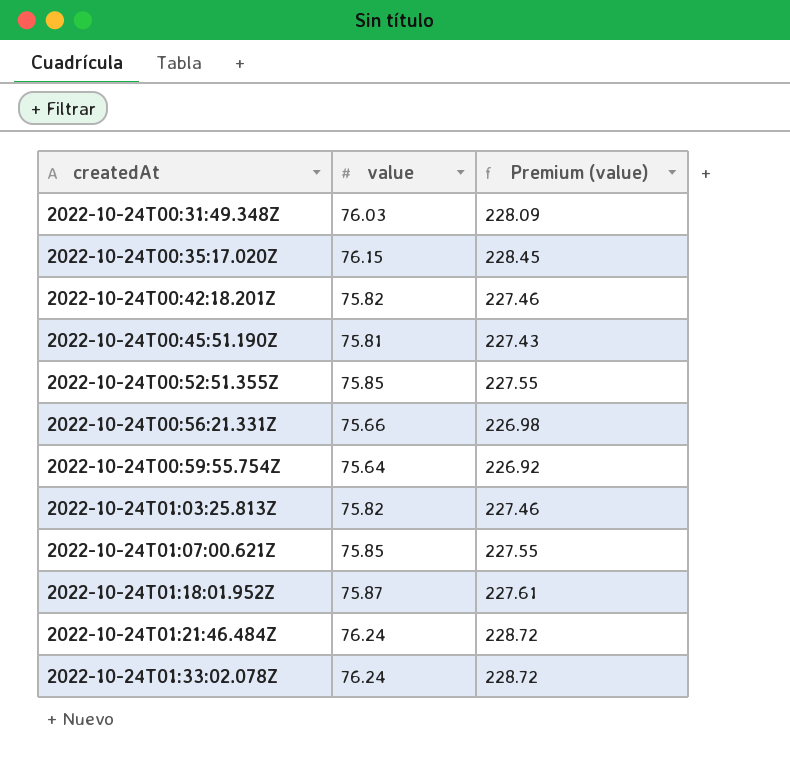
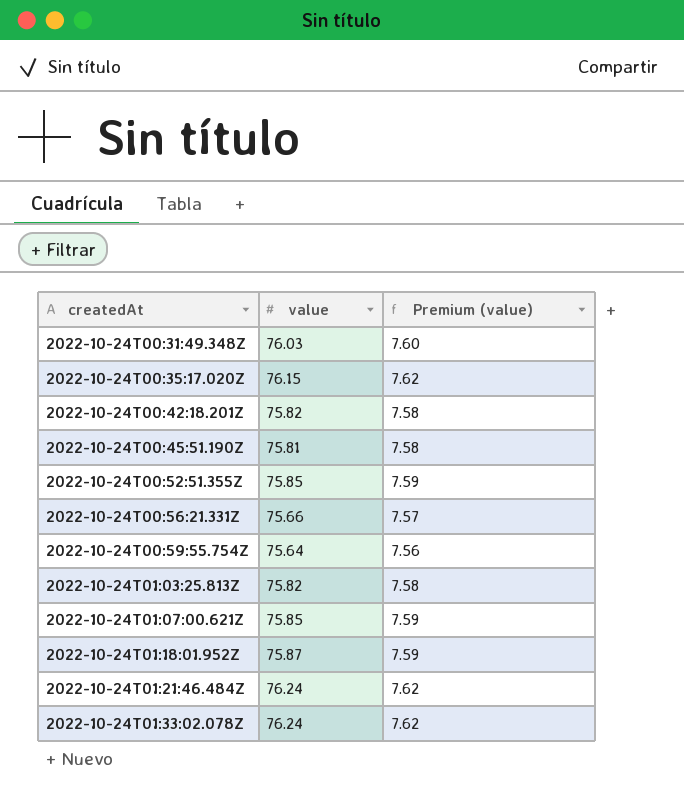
column Premium (value) | formula: [value] * 3 -> [value] * 0.1

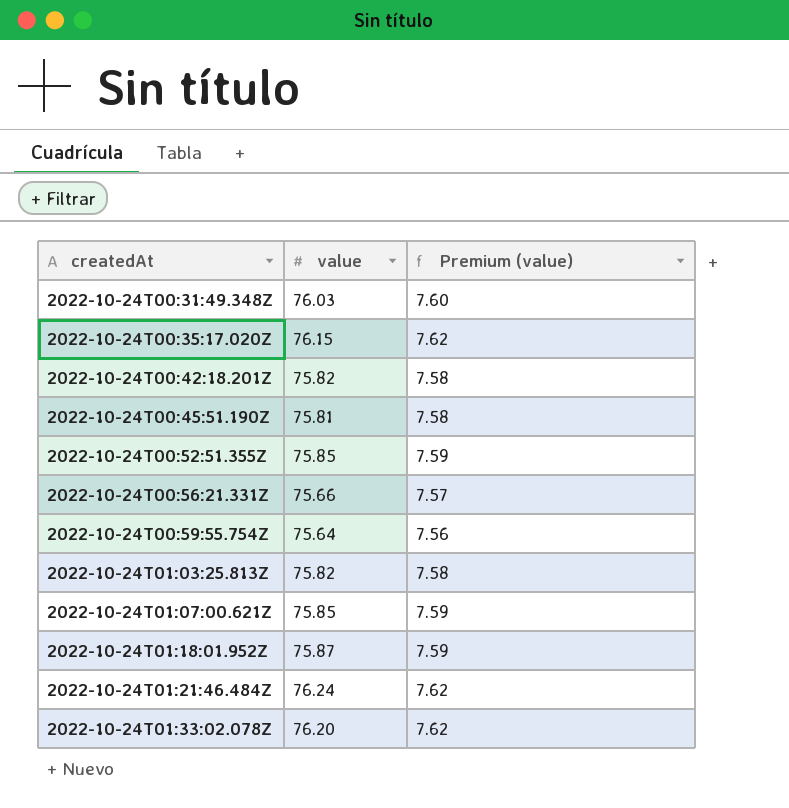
2022-10-24T01:33:02.078Z | value: 76.24 -> 76.20

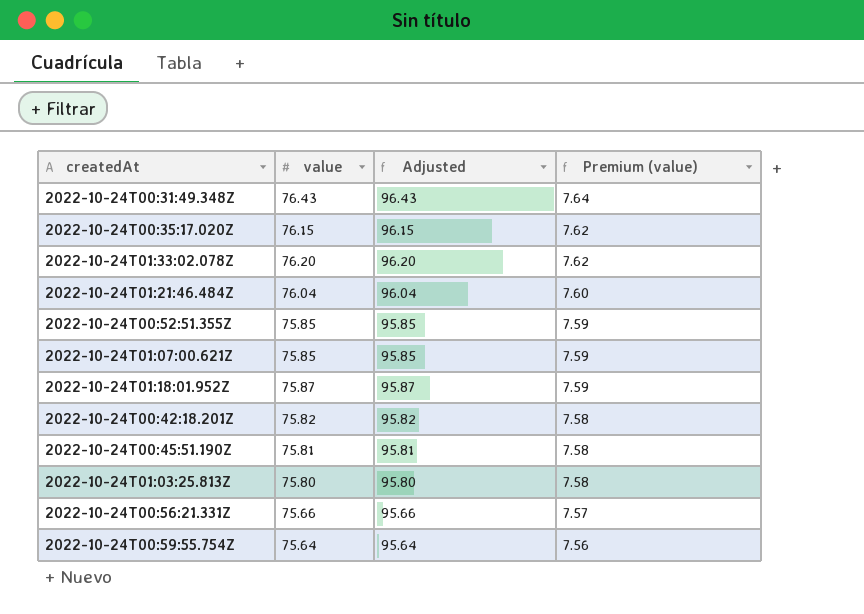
row order: createdAt ascending -> Premium (value) descending
column Adjusted | formula: none -> [value] + 20
2022-10-24T00:31:49.348Z | value: 76.03 -> 76.43
2022-10-24T00:31:49.348Z | Premium (value): 7.60 -> 7.64
2022-10-24T01:21:46.484Z | value: 76.24 -> 76.04
2022-10-24T01:21:46.484Z | Premium (value): 7.62 -> 7.60
2022-10-24T01:03:25.813Z | value: 75.82 -> 75.80

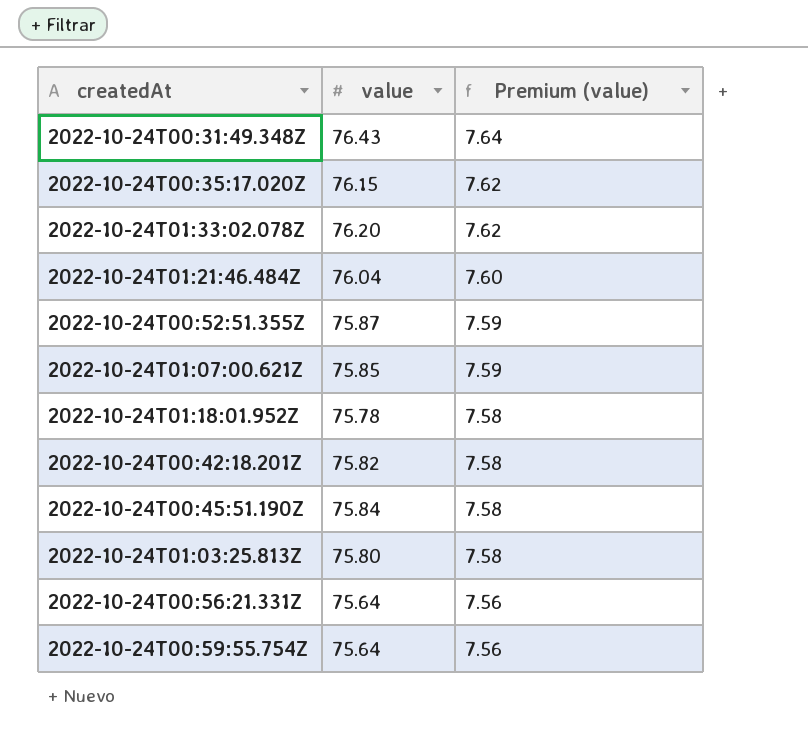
column Adjusted | formula: [value] + 20 -> none
2022-10-24T00:52:51.355Z | value: 75.85 -> 75.87
2022-10-24T01:18:01.952Z | value: 75.87 -> 75.78
2022-10-24T01:18:01.952Z | Premium (value): 7.59 -> 7.58
2022-10-24T00:45:51.190Z | value: 75.81 -> 75.84
2022-10-24T00:56:21.331Z | value: 75.66 -> 75.64
2022-10-24T00:56:21.331Z | Premium (value): 7.57 -> 7.56

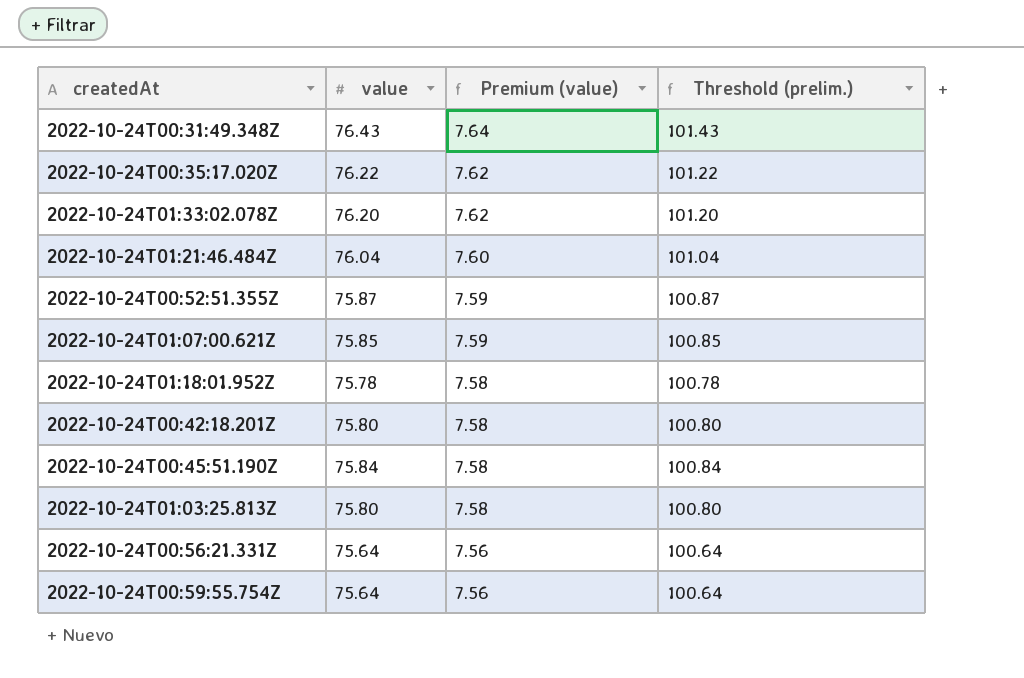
column Threshold (prelim.) | formula: none -> [value] + 25
2022-10-24T00:35:17.020Z | value: 76.15 -> 76.22
2022-10-24T00:42:18.201Z | value: 75.82 -> 75.80

